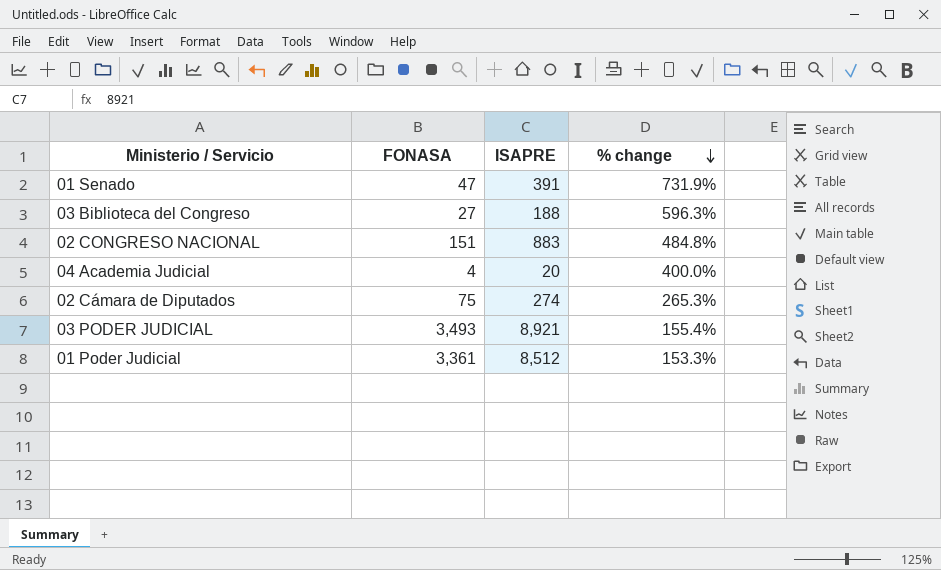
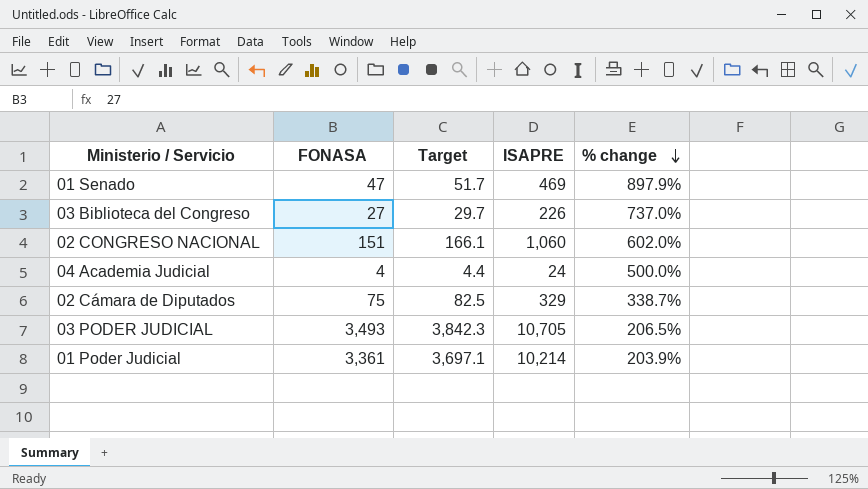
column Target | formula: none -> [FONASA] * 1.1
01 Senado | ISAPRE: 391 -> 469
01 Senado | % change: 731.9% -> 897.9%
03 Biblioteca del Congreso | ISAPRE: 188 -> 226
03 Biblioteca del Congreso | % change: 596.3% -> 737.0%
02 CONGRESO NACIONAL | ISAPRE: 883 -> 1,060
02 CONGRESO NACIONAL | % change: 484.8% -> 602.0%
04 Academia Judicial | ISAPRE: 20 -> 24
04 Academia Judicial | % change: 400.0% -> 500.0%
02 Cámara de Diputados | ISAPRE: 274 -> 329
02 Cámara de Diputados | % change: 265.3% -> 338.7%
03 PODER JUDICIAL | ISAPRE: 8,921 -> 10,705
03 PODER JUDICIAL | % change: 155.4% -> 206.5%
01 Poder Judicial | ISAPRE: 8,512 -> 10,214
01 Poder Judicial | % change: 153.3% -> 203.9%

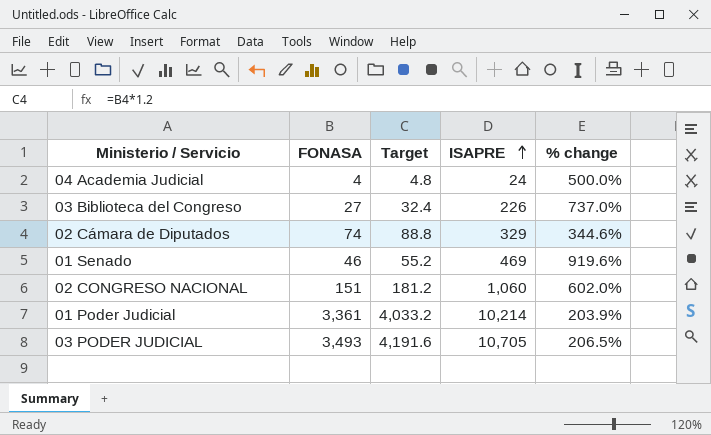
row order: % change descending -> ISAPRE ascending
column Target | formula: [FONASA] * 1.1 -> [FONASA] * 1.2
02 Cámara de Diputados | FONASA: 75 -> 74
02 Cámara de Diputados | % change: 338.7% -> 344.6%
01 Senado | FONASA: 47 -> 46
01 Senado | % change: 897.9% -> 919.6%

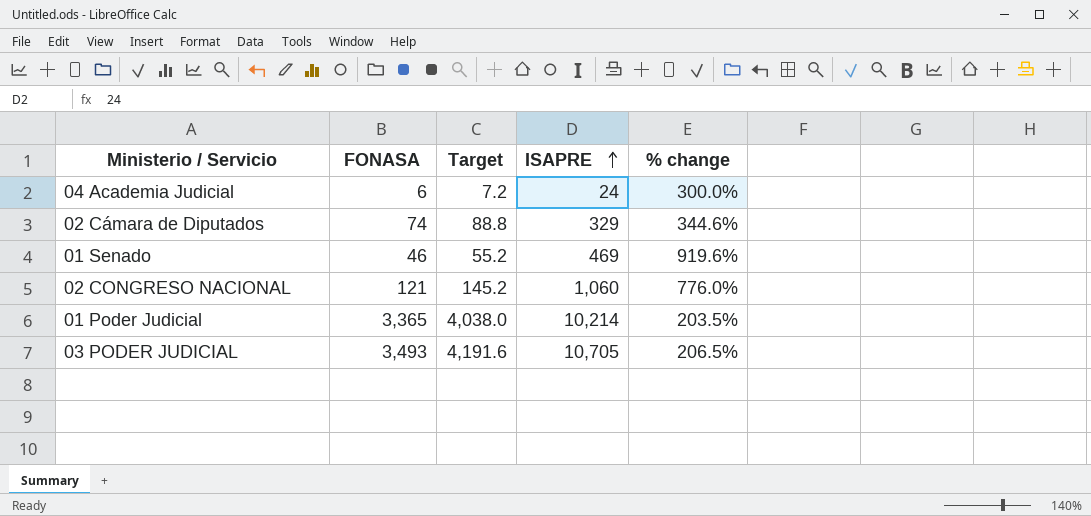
row 03 Biblioteca del Congreso: 27 | 32.4 | 226 | 737.0% -> none
04 Academia Judicial | FONASA: 4 -> 6
04 Academia Judicial | Target: 4.8 -> 7.2
04 Academia Judicial | % change: 500.0% -> 300.0%
02 CONGRESO NACIONAL | FONASA: 151 -> 121
02 CONGRESO NACIONAL | Target: 181.2 -> 145.2
02 CONGRESO NACIONAL | % change: 602.0% -> 776.0%
01 Poder Judicial | FONASA: 3,361 -> 3,365
01 Poder Judicial | Target: 4,033.2 -> 4,038.0
01 Poder Judicial | % change: 203.9% -> 203.5%

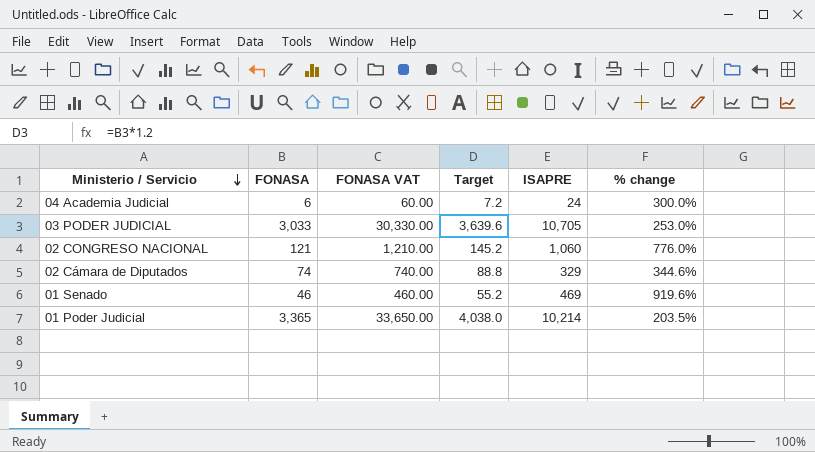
row order: ISAPRE ascending -> Ministerio / Servicio descending
column FONASA VAT | formula: none -> [FONASA] * 10
03 PODER JUDICIAL | FONASA: 3,493 -> 3,033
03 PODER JUDICIAL | Target: 4,191.6 -> 3,639.6
03 PODER JUDICIAL | % change: 206.5% -> 253.0%

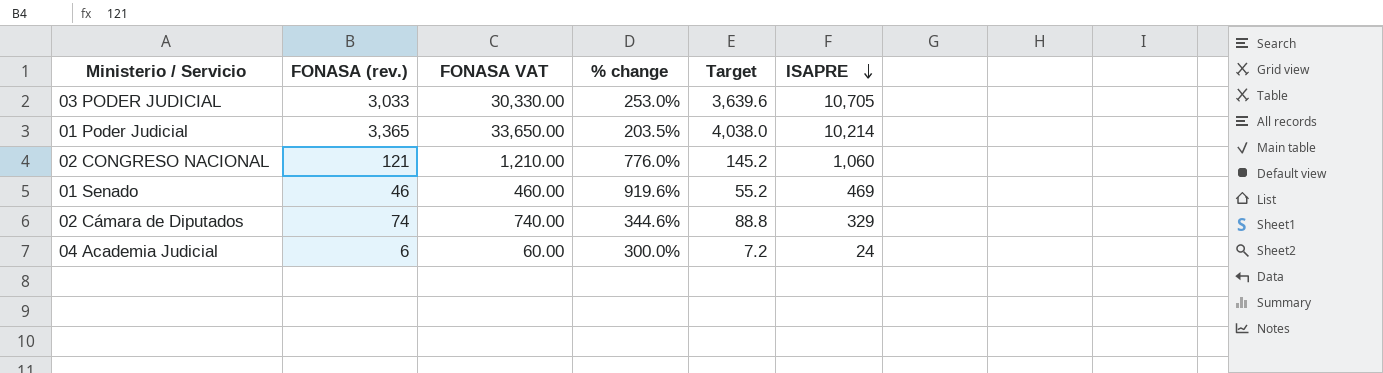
row order: Ministerio / Servicio descending -> ISAPRE descending
column name: FONASA -> FONASA (rev.)
column % change | position: 6 -> 4

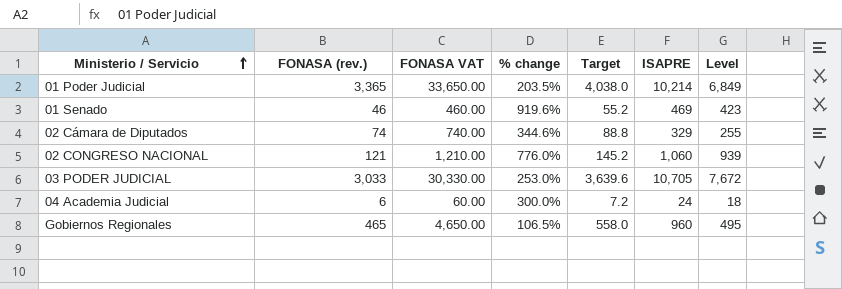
row order: ISAPRE descending -> Ministerio / Servicio ascending
column Level | formula: none -> [ISAPRE] - [FONASA (rev.)]
row Gobiernos Regionales: none -> 465 | 4,650.00 | 106.5% | 558.0 | 960 | 495

